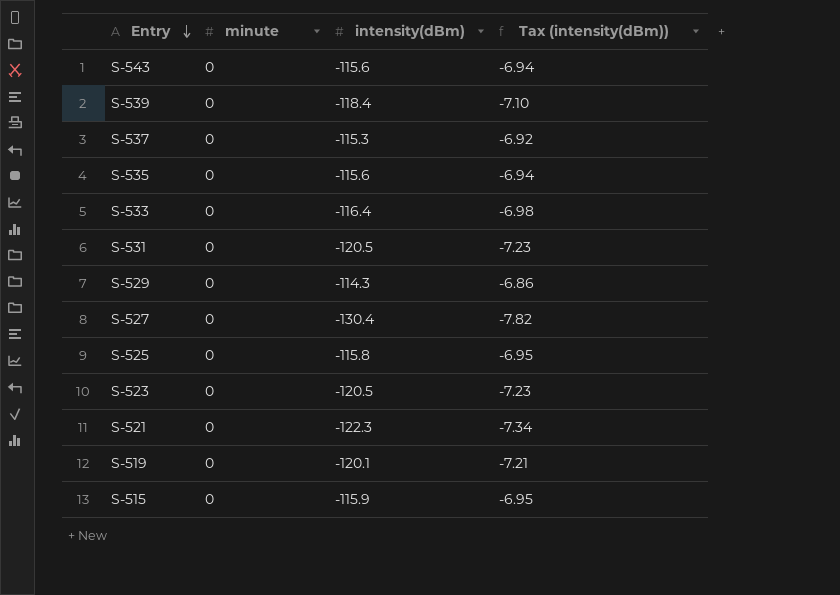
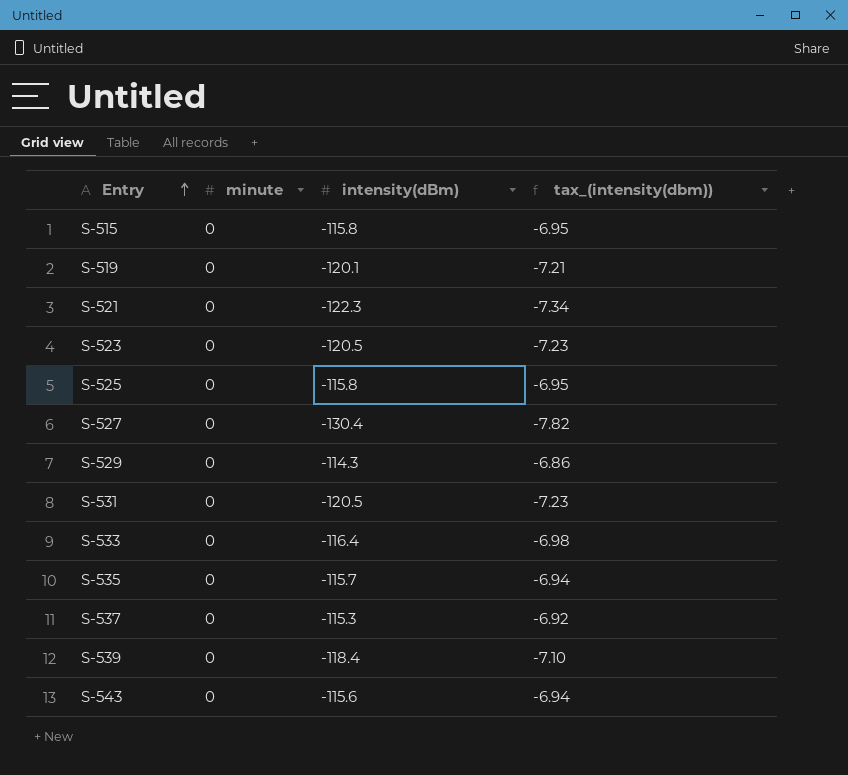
row order: Entry descending -> Entry ascending
column name: Tax (intensity(dBm)) -> tax_(intensity(dbm))
S-515 | intensity(dBm): -115.9 -> -115.8
S-535 | intensity(dBm): -115.6 -> -115.7

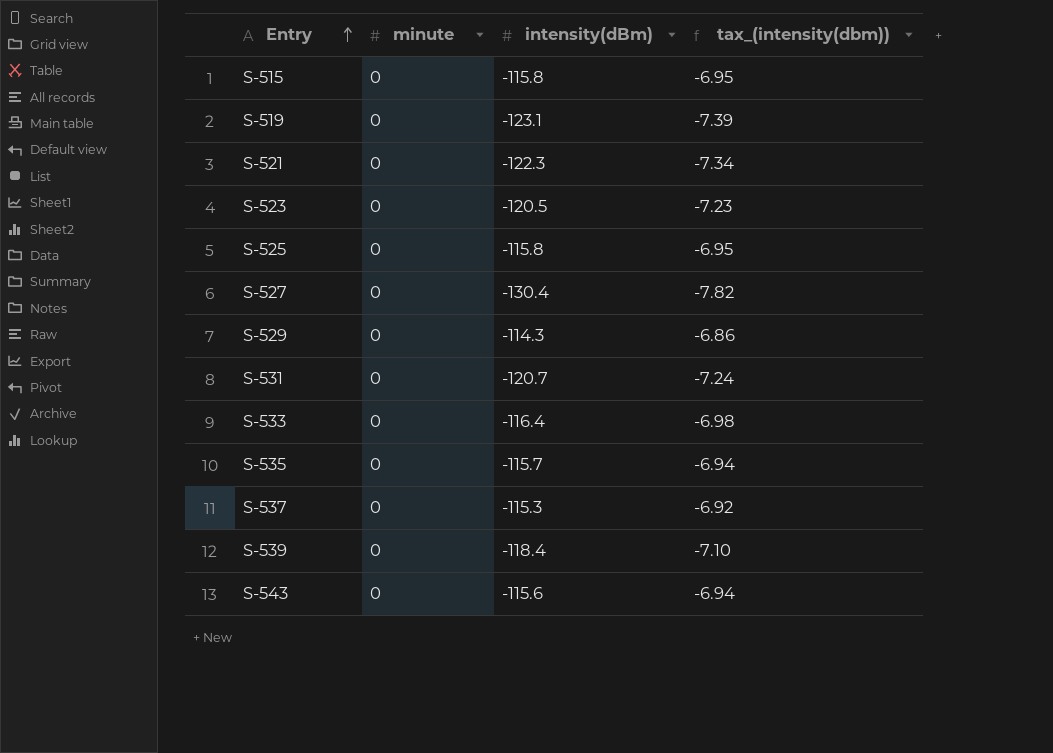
S-519 | intensity(dBm): -120.1 -> -123.1
S-519 | tax_(intensity(dbm)): -7.21 -> -7.39
S-531 | intensity(dBm): -120.5 -> -120.7
S-531 | tax_(intensity(dbm)): -7.23 -> -7.24

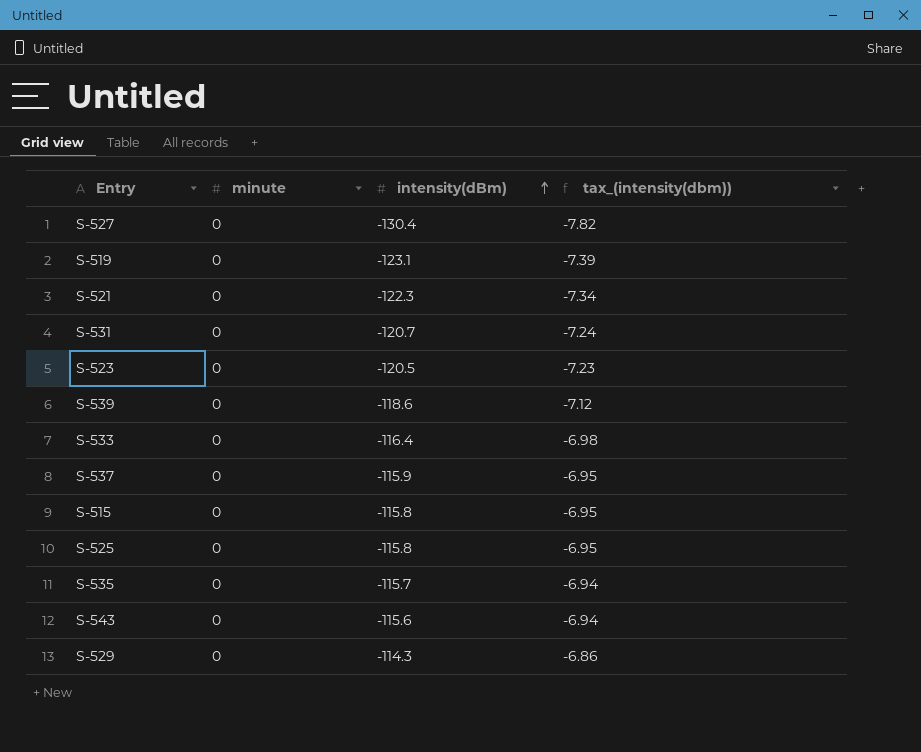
row order: Entry ascending -> intensity(dBm) ascending
S-539 | intensity(dBm): -118.4 -> -118.6
S-539 | tax_(intensity(dbm)): -7.10 -> -7.12
S-537 | intensity(dBm): -115.3 -> -115.9
S-537 | tax_(intensity(dbm)): -6.92 -> -6.95

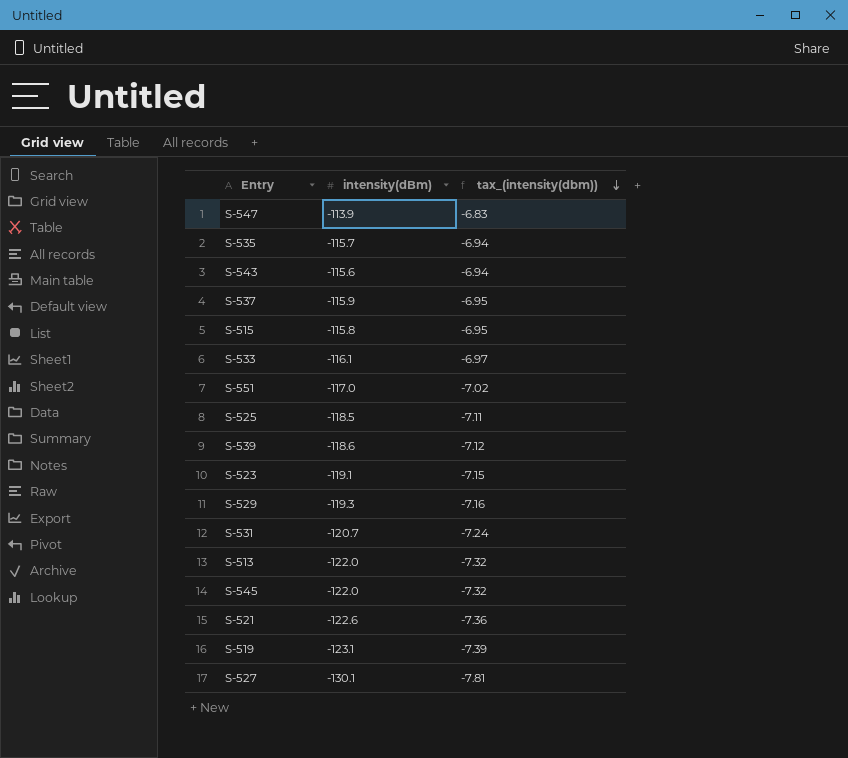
row order: intensity(dBm) ascending -> tax_(intensity(dbm)) descending
column minute | position: 2 -> none
row S-547: none -> -113.9 | -6.83
S-533 | intensity(dBm): -116.4 -> -116.1
S-533 | tax_(intensity(dbm)): -6.98 -> -6.97
row S-551: none -> -117.0 | -7.02
S-525 | intensity(dBm): -115.8 -> -118.5
S-525 | tax_(intensity(dbm)): -6.95 -> -7.11
S-523 | intensity(dBm): -120.5 -> -119.1
S-523 | tax_(intensity(dbm)): -7.23 -> -7.15
S-529 | intensity(dBm): -114.3 -> -119.3
S-529 | tax_(intensity(dbm)): -6.86 -> -7.16
row S-513: none -> -122.0 | -7.32
row S-545: none -> -122.0 | -7.32
S-521 | intensity(dBm): -122.3 -> -122.6
S-521 | tax_(intensity(dbm)): -7.34 -> -7.36
S-527 | intensity(dBm): -130.4 -> -130.1
S-527 | tax_(intensity(dbm)): -7.82 -> -7.81

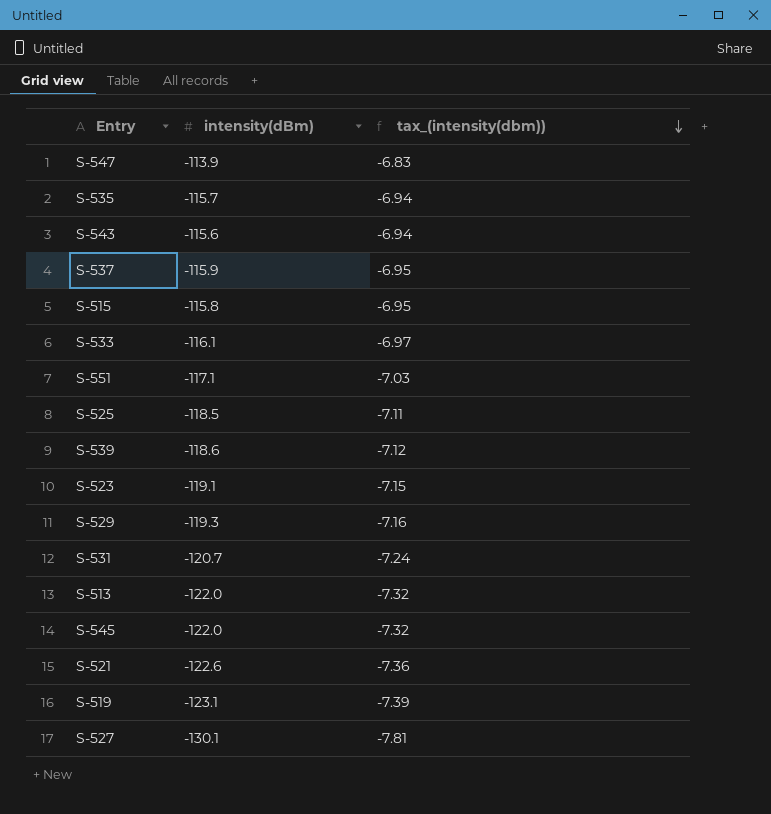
S-551 | intensity(dBm): -117.0 -> -117.1
S-551 | tax_(intensity(dbm)): -7.02 -> -7.03

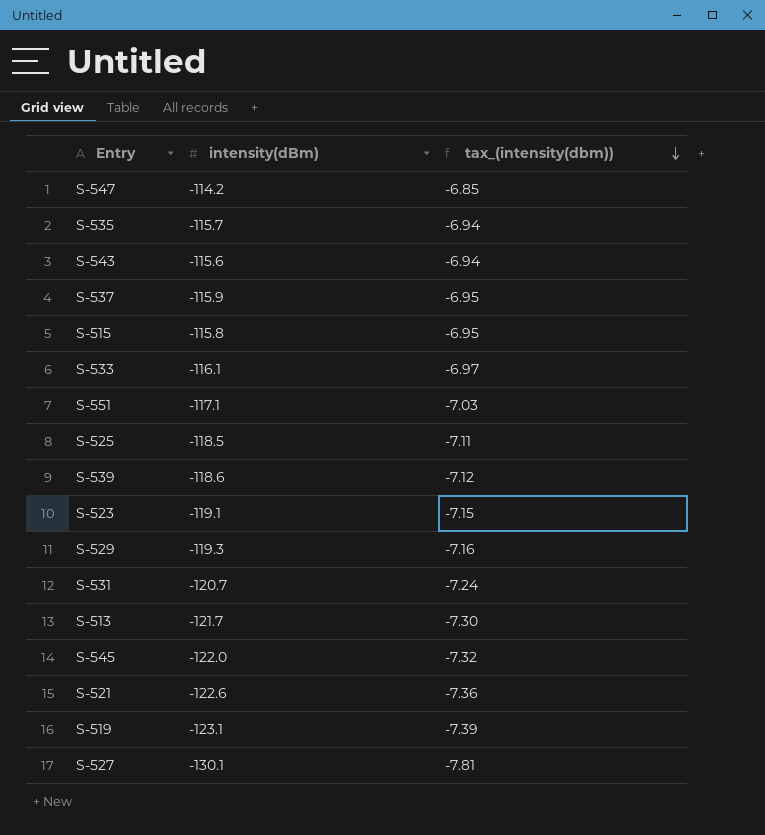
S-547 | intensity(dBm): -113.9 -> -114.2
S-547 | tax_(intensity(dbm)): -6.83 -> -6.85
S-513 | intensity(dBm): -122.0 -> -121.7
S-513 | tax_(intensity(dbm)): -7.32 -> -7.30

